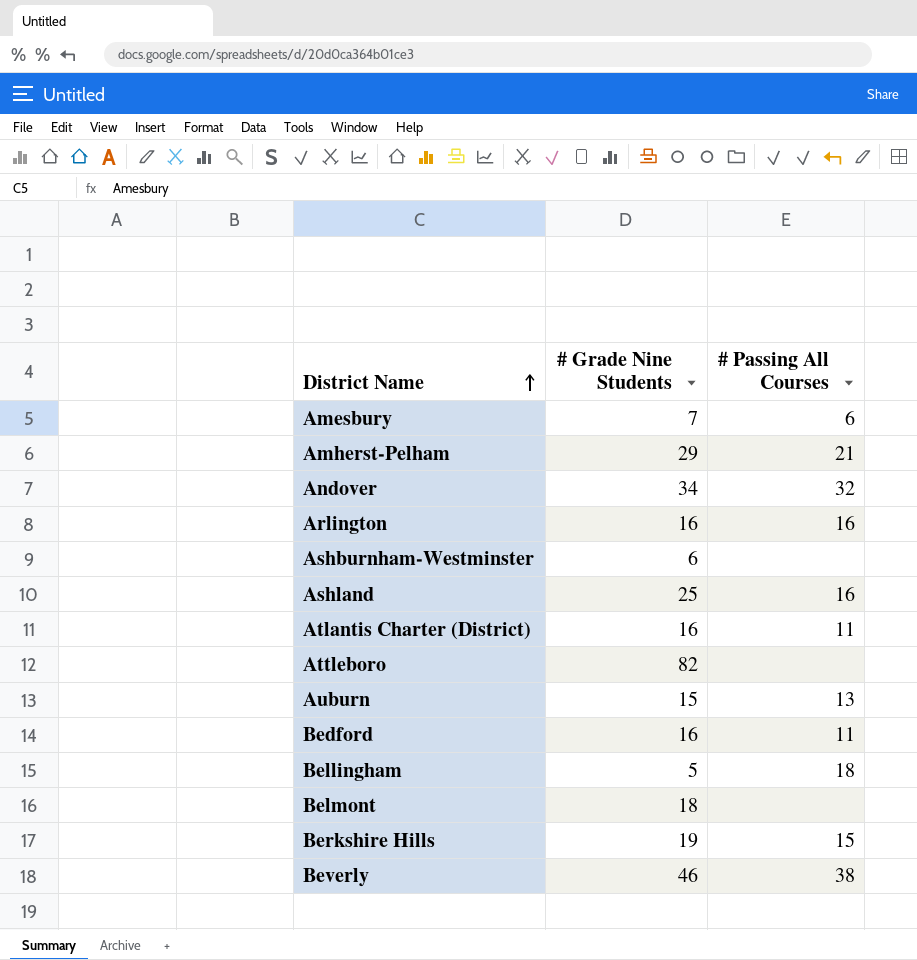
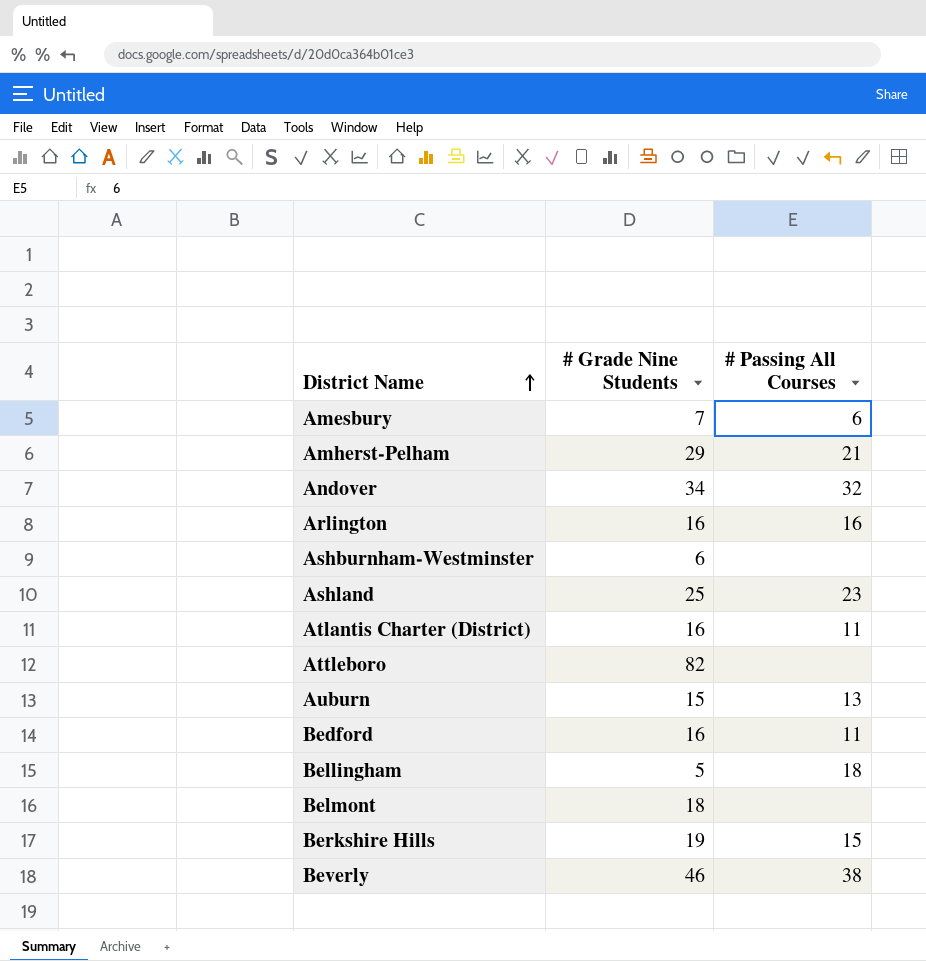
Ashland | # Passing All Courses: 16 -> 23

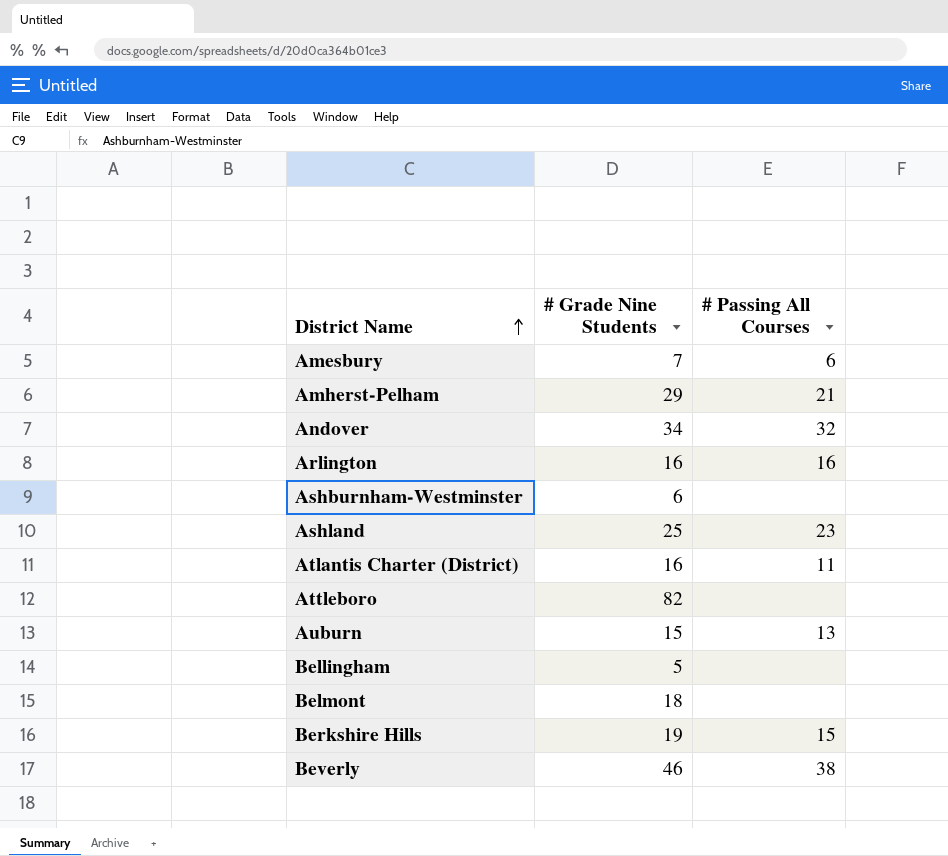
row Bedford: 16 | 11 -> none
Bellingham | # Passing All Courses: 18 -> none

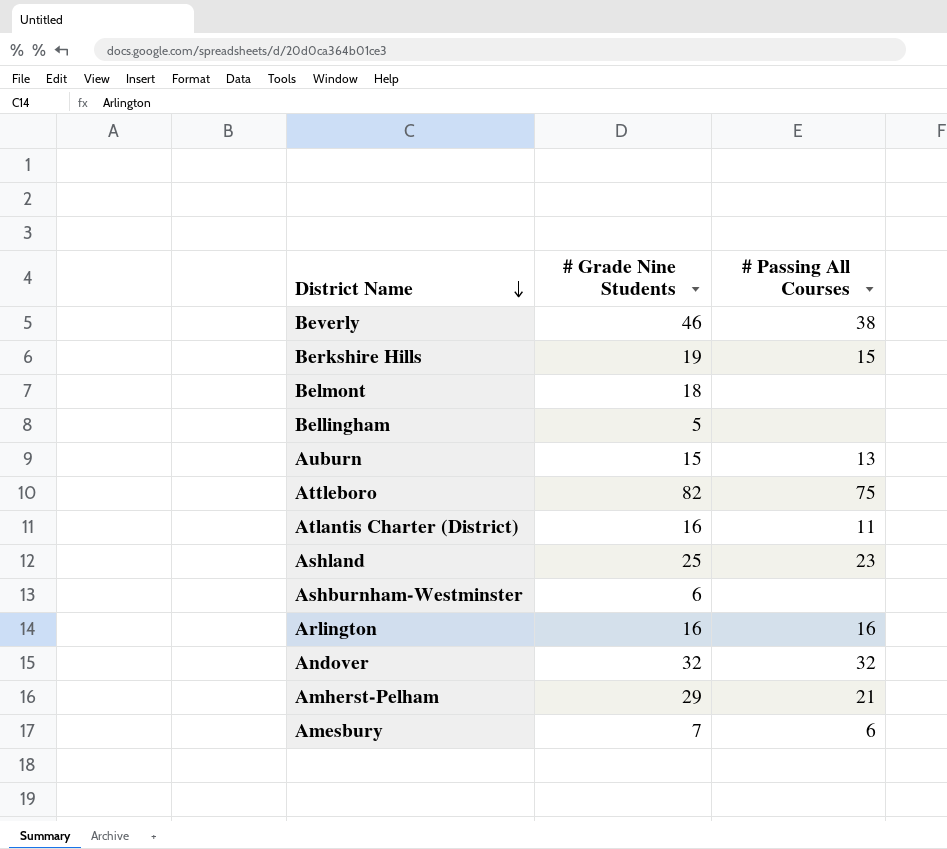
row order: District Name ascending -> District Name descending
Attleboro | # Passing All Courses: none -> 75
Andover | # Grade Nine Students: 34 -> 32

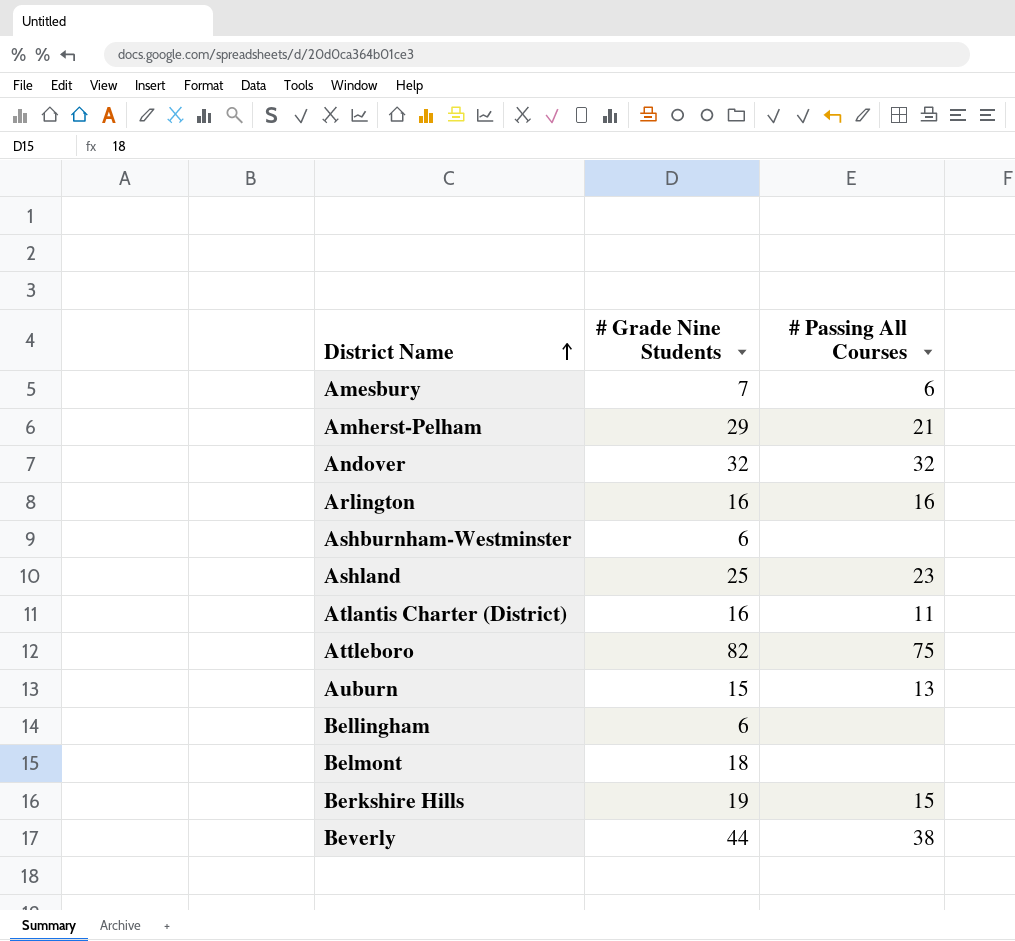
row order: District Name descending -> District Name ascending
Bellingham | # Grade Nine Students: 5 -> 6
Beverly | # Grade Nine Students: 46 -> 44

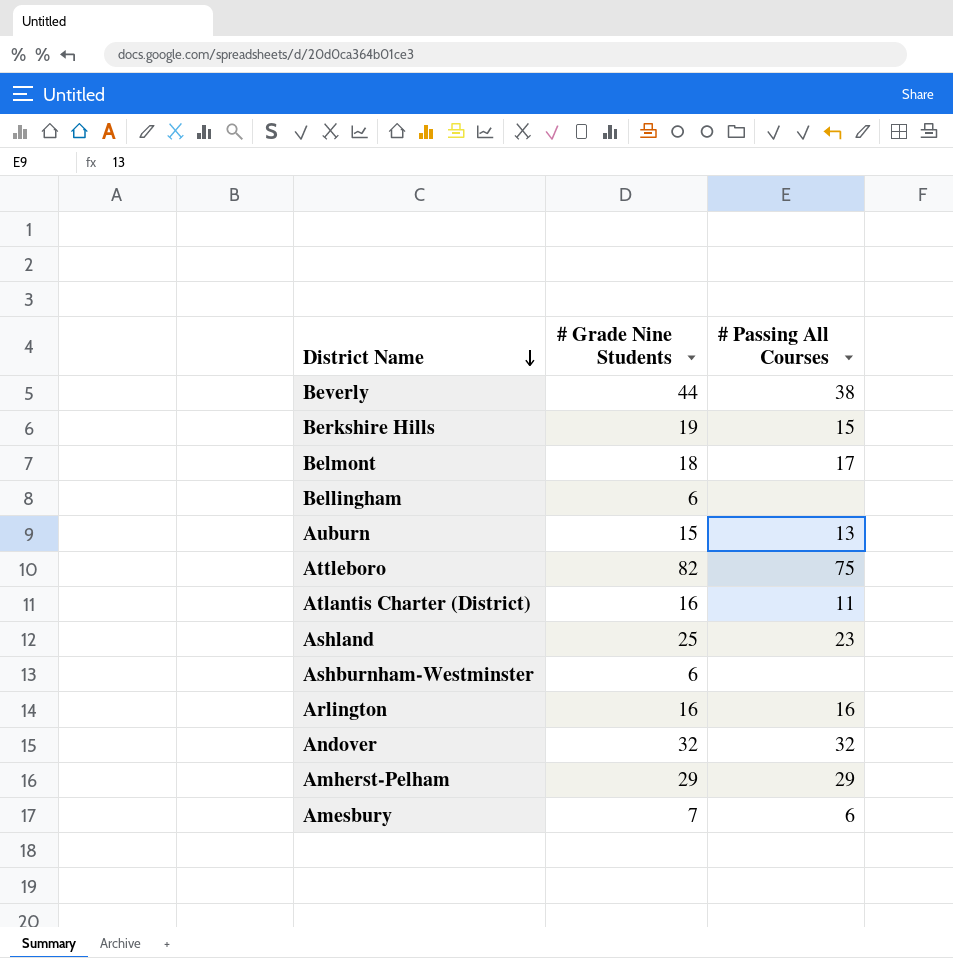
row order: District Name ascending -> District Name descending
Belmont | # Passing All Courses: none -> 17
Amherst-Pelham | # Passing All Courses: 21 -> 29

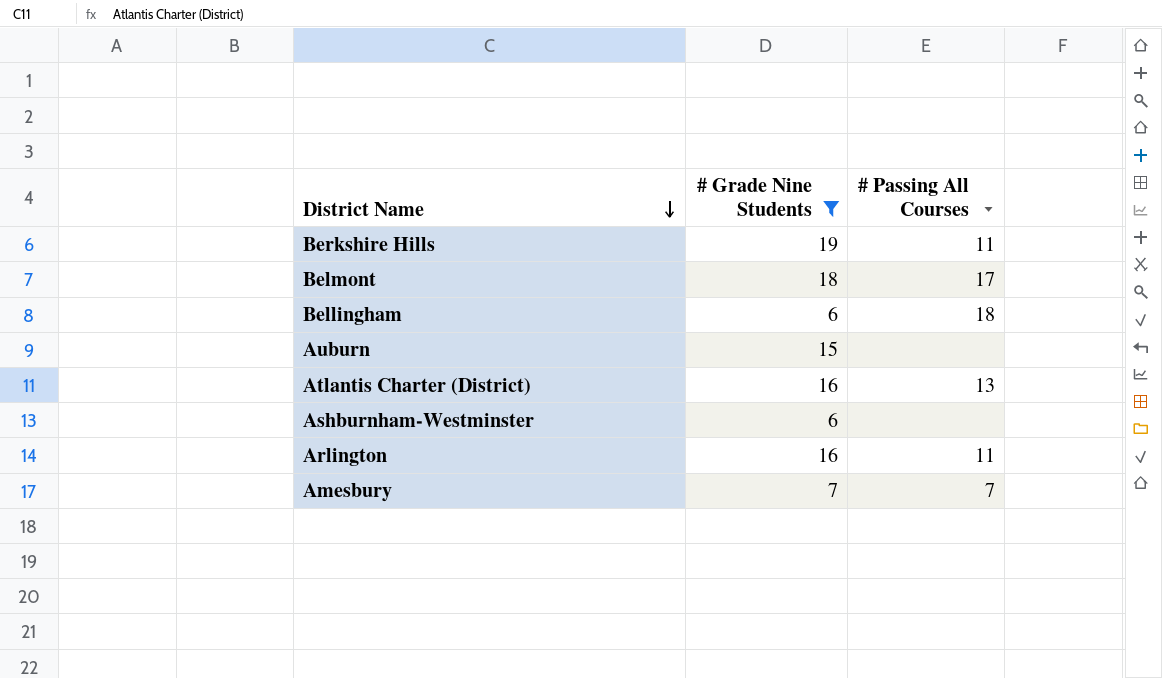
filter: none -> # Grade Nine Students <= 19
Berkshire Hills | # Passing All Courses: 15 -> 11
Bellingham | # Passing All Courses: none -> 18
Auburn | # Passing All Courses: 13 -> none
Atlantis Charter (District) | # Passing All Courses: 11 -> 13
Arlington | # Passing All Courses: 16 -> 11
Amesbury | # Passing All Courses: 6 -> 7

